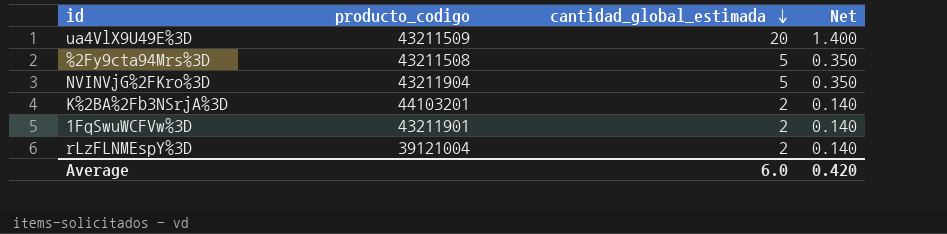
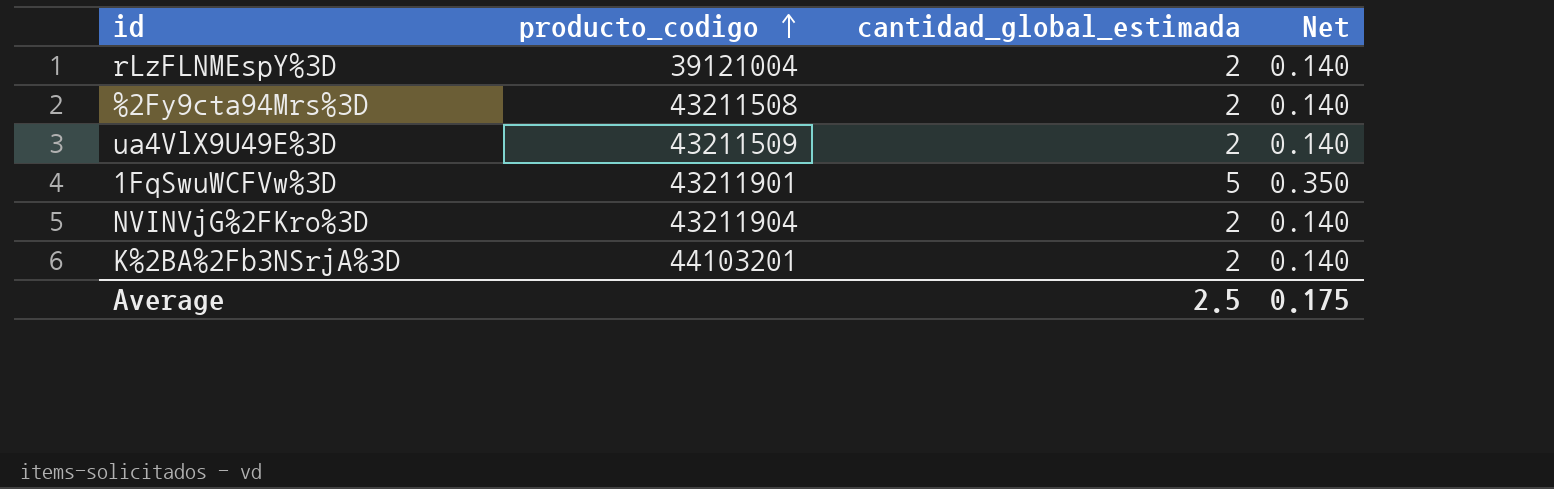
row order: cantidad_global_estimada descending -> producto_codigo ascending
%2Fy9cta94Mrs%3D | cantidad_global_estimada: 5 -> 2
%2Fy9cta94Mrs%3D | Net: 0.350 -> 0.140
ua4VlX9U49E%3D | cantidad_global_estimada: 20 -> 2
ua4VlX9U49E%3D | Net: 1.400 -> 0.140
1FqSwuWCFVw%3D | cantidad_global_estimada: 2 -> 5
1FqSwuWCFVw%3D | Net: 0.140 -> 0.350
NVINVjG%2FKro%3D | cantidad_global_estimada: 5 -> 2
NVINVjG%2FKro%3D | Net: 0.350 -> 0.140
Average | cantidad_global_estimada: 6.0 -> 2.5
Average | Net: 0.420 -> 0.175

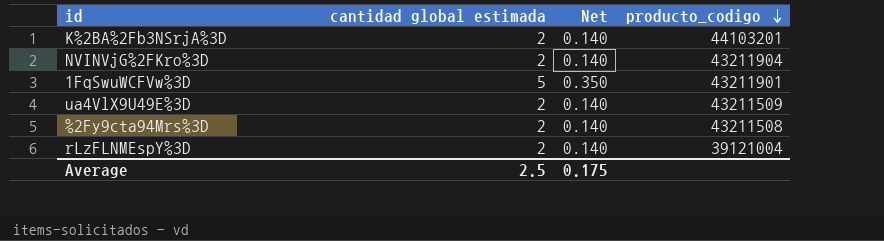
row order: producto_codigo ascending -> producto_codigo descending
column name: cantidad_global_estimada -> cantidad global estimada
column producto_codigo | position: 2 -> 4

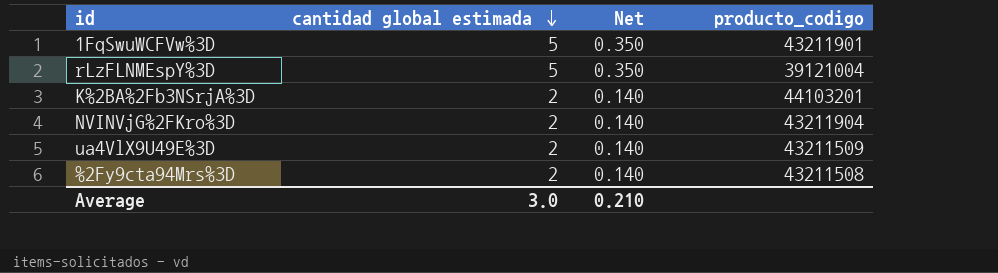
row order: producto_codigo descending -> cantidad global estimada descending
rLzFLNMEspY%3D | cantidad global estimada: 2 -> 5
rLzFLNMEspY%3D | Net: 0.140 -> 0.350
Average | cantidad global estimada: 2.5 -> 3.0
Average | Net: 0.175 -> 0.210

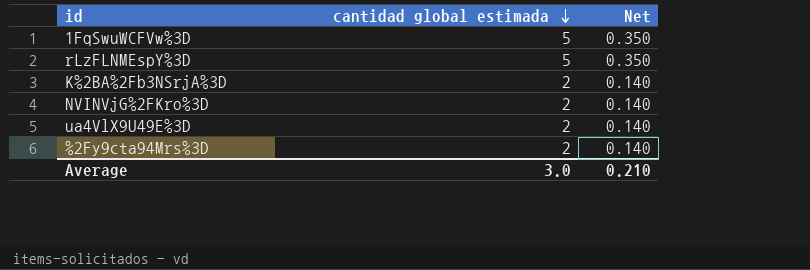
column producto_codigo | position: 4 -> none

